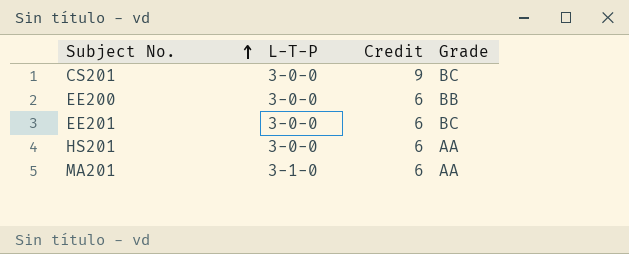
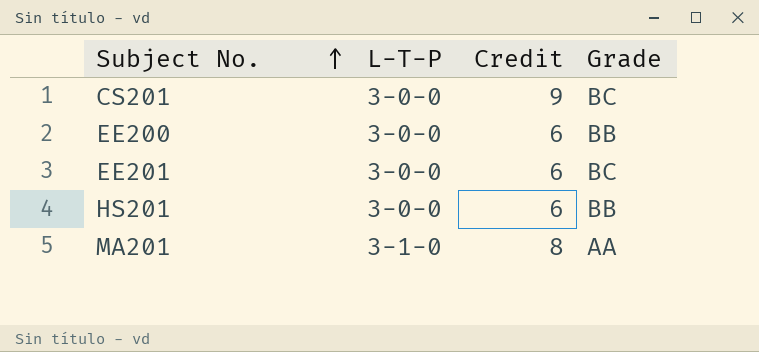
HS201 | Grade: AA -> BB
MA201 | Credit: 6 -> 8

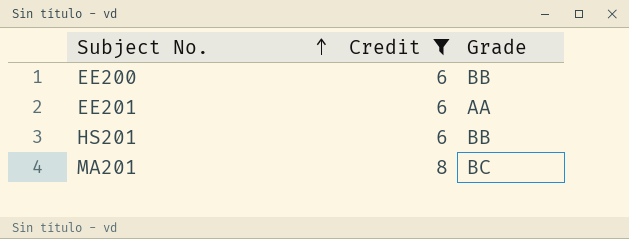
filter: none -> Credit != 9
column L-T-P | position: 2 -> none
EE201 | Grade: BC -> AA
MA201 | Grade: AA -> BC

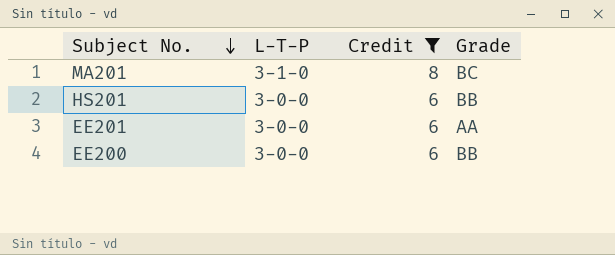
row order: Subject No. ascending -> Subject No. descending
column L-T-P | position: none -> 2

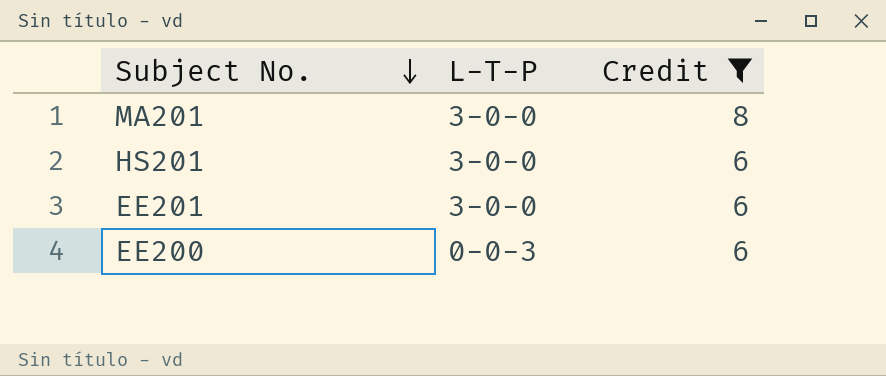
column Grade | position: 4 -> none
MA201 | L-T-P: 3-1-0 -> 3-0-0
EE200 | L-T-P: 3-0-0 -> 0-0-3

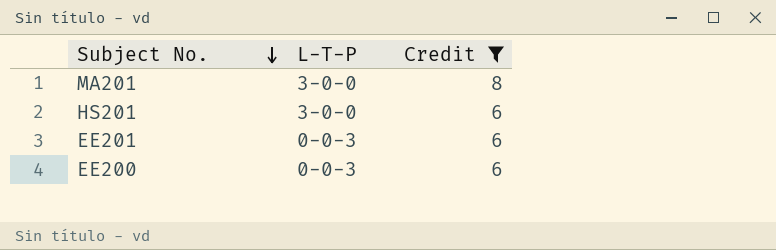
EE201 | L-T-P: 3-0-0 -> 0-0-3

